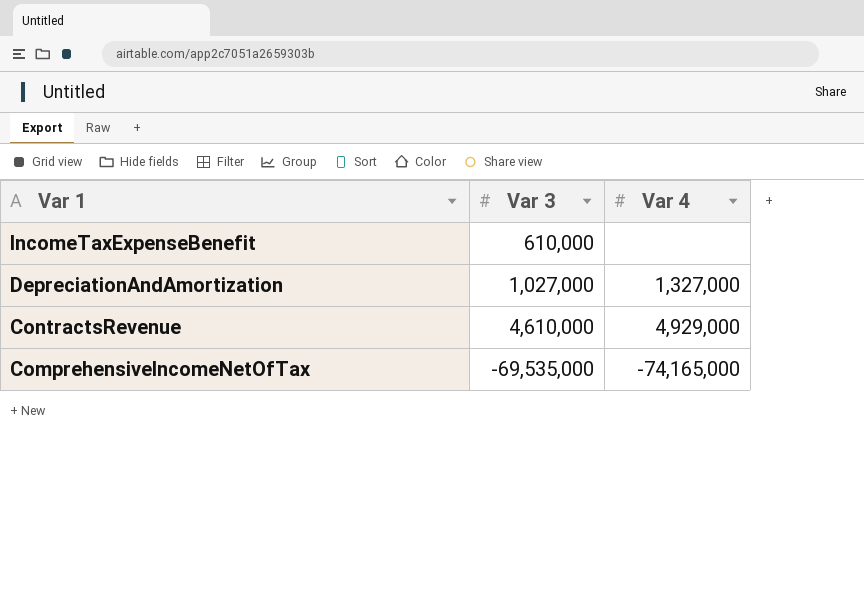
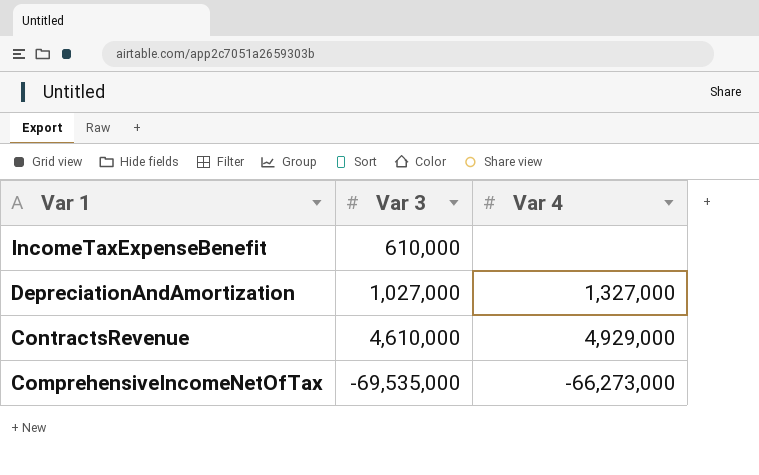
ComprehensiveIncomeNetOfTax | Var 4: -74,165,000 -> -66,273,000

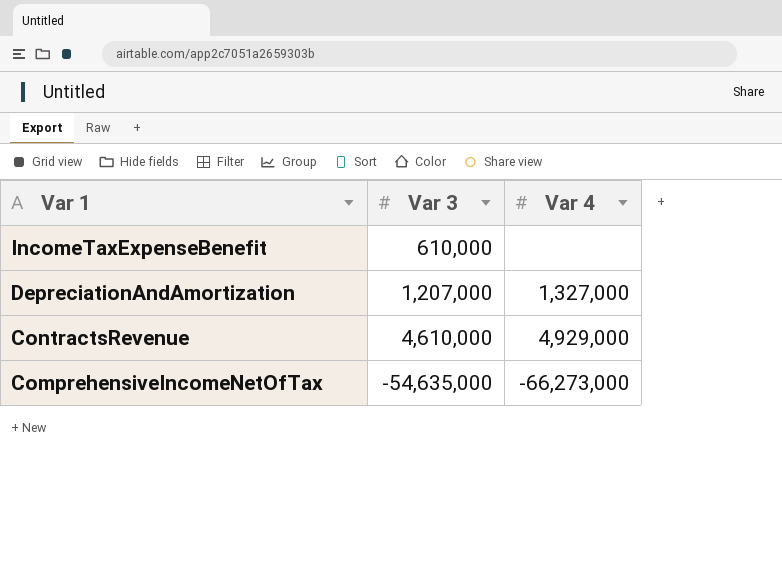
DepreciationAndAmortization | Var 3: 1,027,000 -> 1,207,000
ComprehensiveIncomeNetOfTax | Var 3: -69,535,000 -> -54,635,000

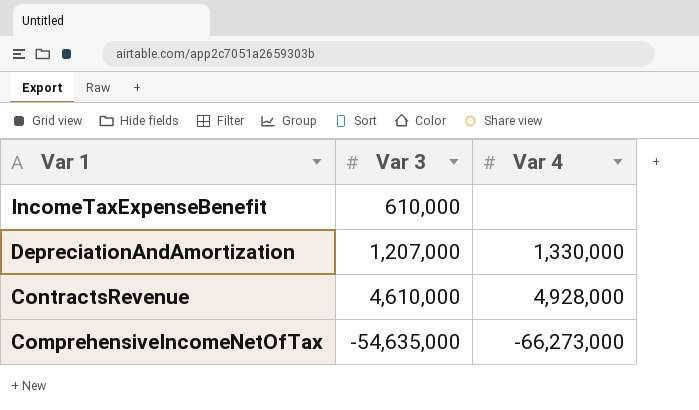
DepreciationAndAmortization | Var 4: 1,327,000 -> 1,330,000
ContractsRevenue | Var 4: 4,929,000 -> 4,928,000

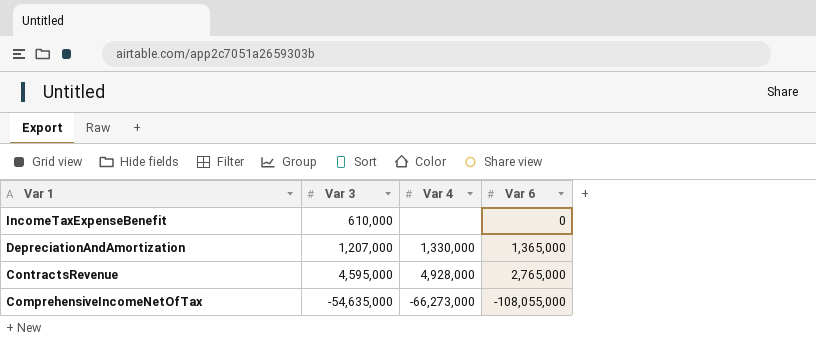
column Var 6 | position: none -> 4
ContractsRevenue | Var 3: 4,610,000 -> 4,595,000

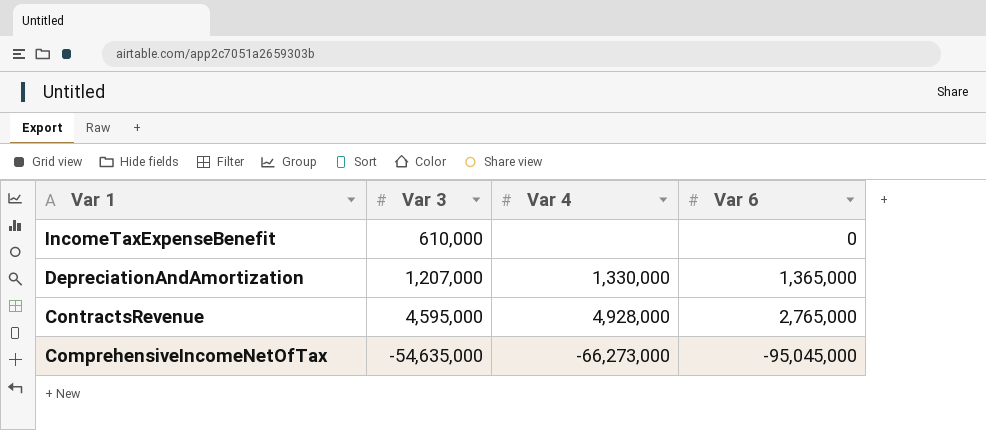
ComprehensiveIncomeNetOfTax | Var 6: -108,055,000 -> -95,045,000

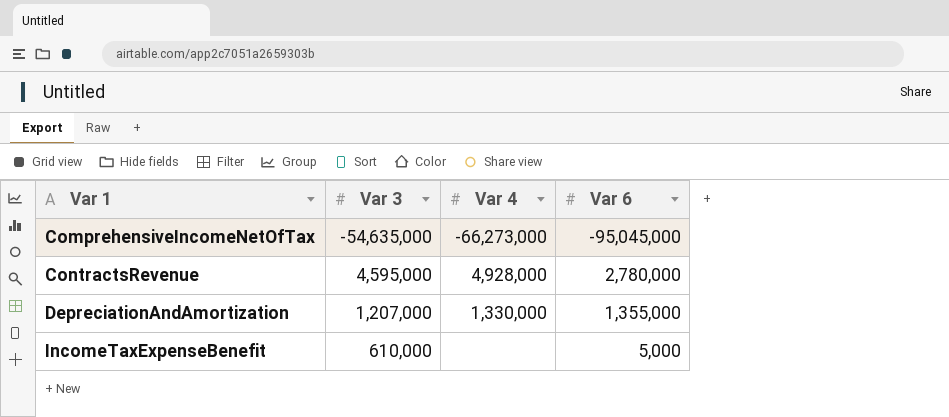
row order: Var 1 descending -> Var 1 ascending
ContractsRevenue | Var 6: 2,765,000 -> 2,780,000
DepreciationAndAmortization | Var 6: 1,365,000 -> 1,355,000
IncomeTaxExpenseBenefit | Var 6: 0 -> 5,000

